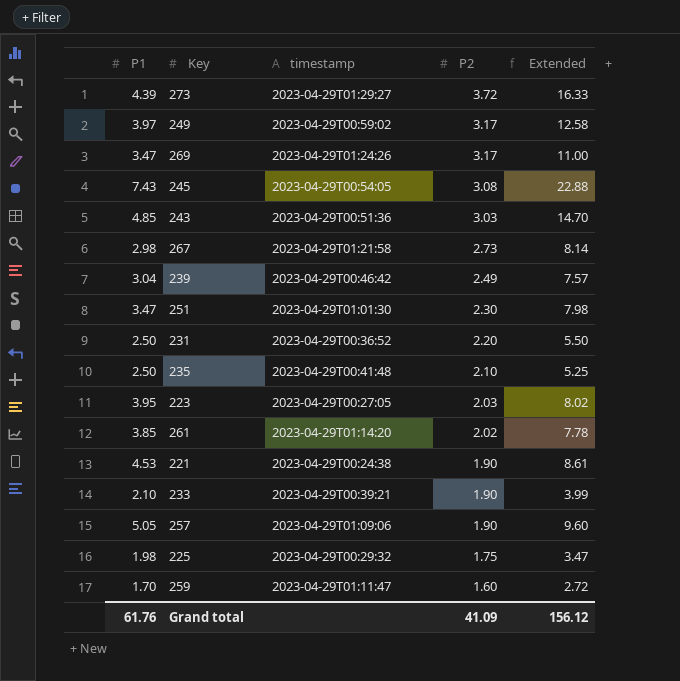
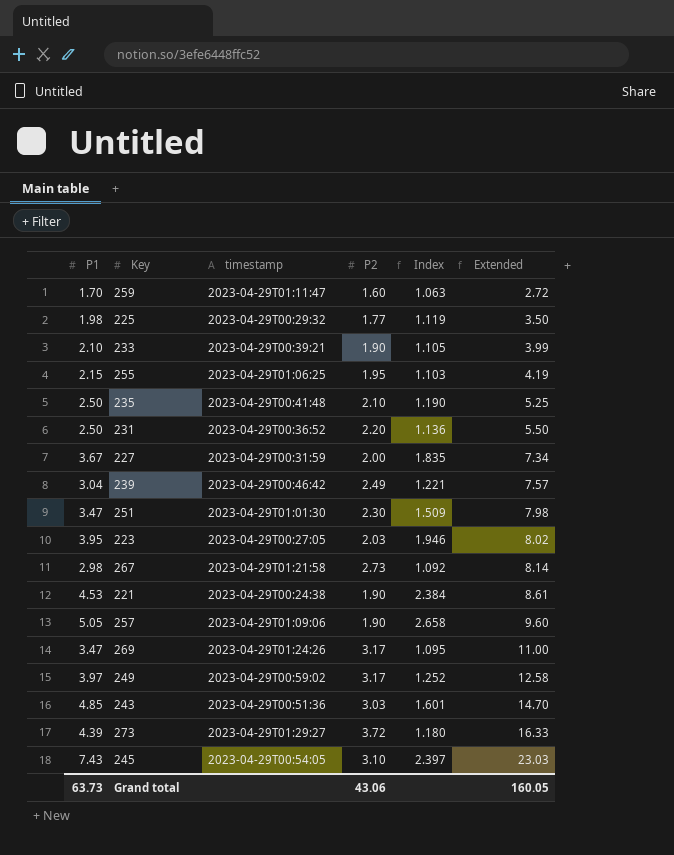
row order: P2 descending -> Extended ascending
column Index | formula: none -> [P1] / [P2]
row 261: 3.85 | 2023-04-29T01:14:20 | 2.02 | 7.78 -> none
225 | P2: 1.75 -> 1.77
225 | Extended: 3.47 -> 3.50
row 255: none -> 2.15 | 2023-04-29T01:06:25 | 1.95 | 1.103 | 4.19
row 227: none -> 3.67 | 2023-04-29T00:31:59 | 2.00 | 1.835 | 7.34
245 | P2: 3.08 -> 3.10
245 | Extended: 22.88 -> 23.03
Grand total | P1: 61.76 -> 63.73
Grand total | P2: 41.09 -> 43.06
Grand total | Extended: 156.12 -> 160.05

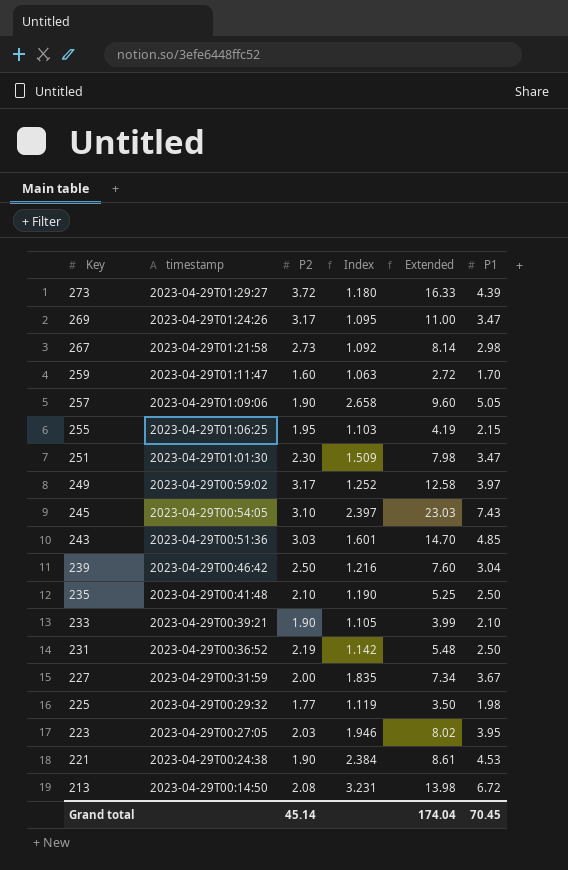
row order: Extended ascending -> Key descending
column P1 | position: 1 -> 6
239 | P2: 2.49 -> 2.50
239 | Index: 1.221 -> 1.216
239 | Extended: 7.57 -> 7.60
231 | P2: 2.20 -> 2.19
231 | Index: 1.136 -> 1.142
231 | Extended: 5.50 -> 5.48
row 213: none -> 2023-04-29T00:14:50 | 2.08 | 3.231 | 13.98 | 6.72
Grand total | P2: 43.06 -> 45.14
Grand total | Extended: 160.05 -> 174.04
Grand total | P1: 63.73 -> 70.45

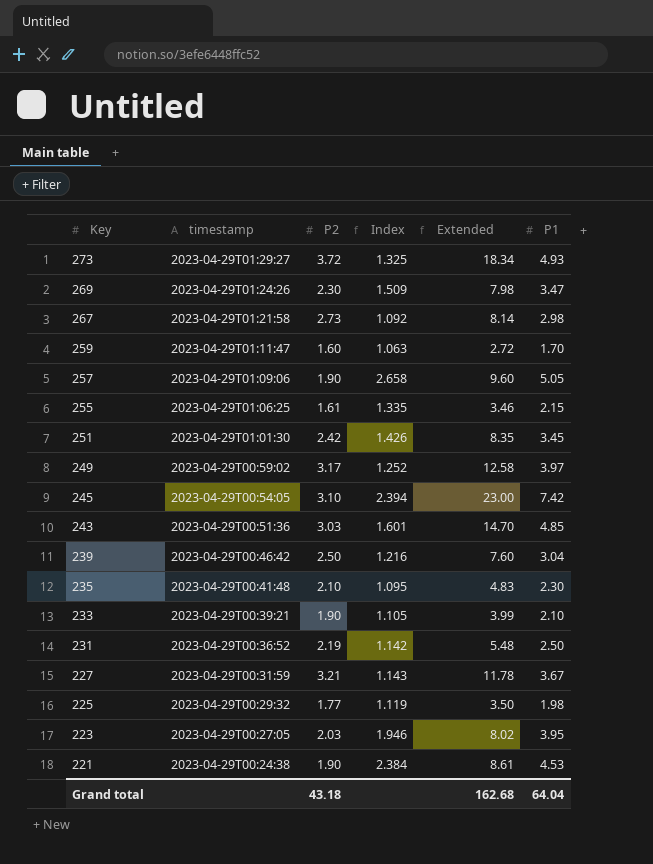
row 213: 2023-04-29T00:14:50 | 2.08 | 3.231 | 13.98 | 6.72 -> none
273 | Index: 1.180 -> 1.325
273 | Extended: 16.33 -> 18.34
273 | P1: 4.39 -> 4.93
269 | P2: 3.17 -> 2.30
269 | Index: 1.095 -> 1.509
269 | Extended: 11.00 -> 7.98
255 | P2: 1.95 -> 1.61
255 | Index: 1.103 -> 1.335
255 | Extended: 4.19 -> 3.46
251 | P2: 2.30 -> 2.42
251 | Index: 1.509 -> 1.426
251 | Extended: 7.98 -> 8.35
251 | P1: 3.47 -> 3.45
245 | Index: 2.397 -> 2.394
245 | Extended: 23.03 -> 23.00
245 | P1: 7.43 -> 7.42
235 | Index: 1.190 -> 1.095
235 | Extended: 5.25 -> 4.83
235 | P1: 2.50 -> 2.30
227 | P2: 2.00 -> 3.21
227 | Index: 1.835 -> 1.143
227 | Extended: 7.34 -> 11.78
Grand total | P2: 45.14 -> 43.18
Grand total | Extended: 174.04 -> 162.68
Grand total | P1: 70.45 -> 64.04

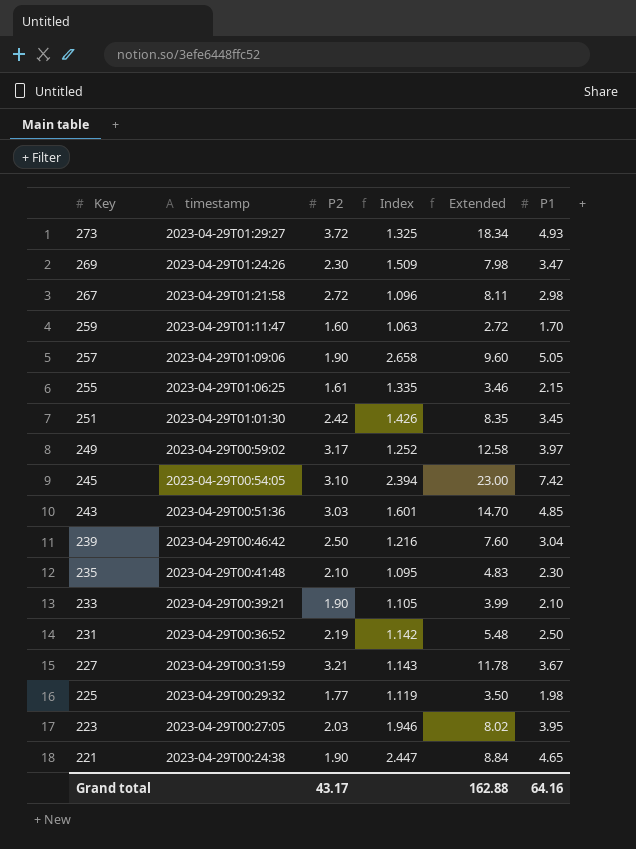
267 | P2: 2.73 -> 2.72
267 | Index: 1.092 -> 1.096
267 | Extended: 8.14 -> 8.11
221 | Index: 2.384 -> 2.447
221 | Extended: 8.61 -> 8.84
221 | P1: 4.53 -> 4.65
Grand total | P2: 43.18 -> 43.17
Grand total | Extended: 162.68 -> 162.88
Grand total | P1: 64.04 -> 64.16

